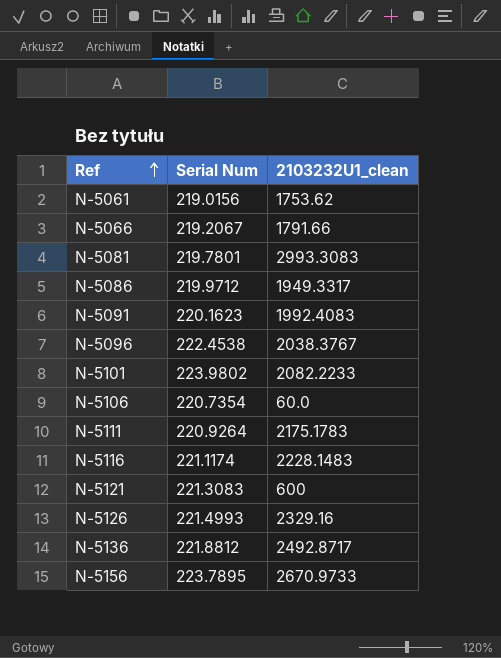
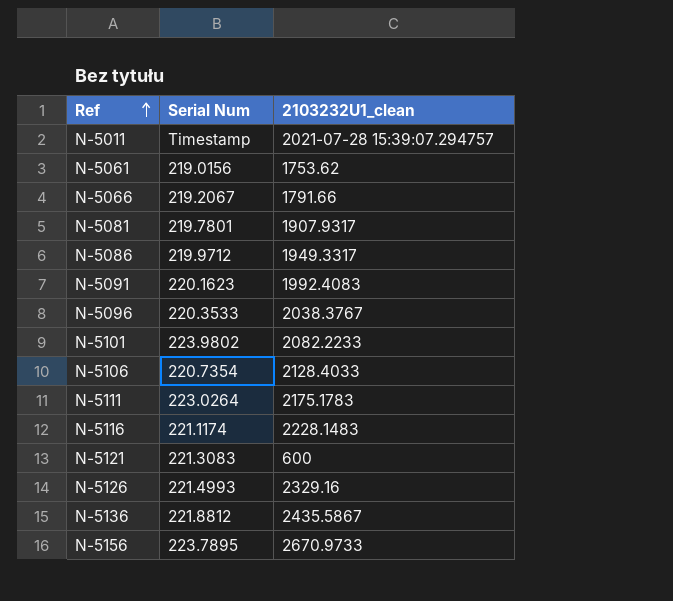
row N-5011: none -> Timestamp | 2021-07-28 15:39:07.294757
N-5081 | 2103232U1_clean: 2993.3083 -> 1907.9317
N-5096 | Serial Num: 222.4538 -> 220.3533
N-5106 | 2103232U1_clean: 60.0 -> 2128.4033
N-5111 | Serial Num: 220.9264 -> 223.0264
N-5136 | 2103232U1_clean: 2492.8717 -> 2435.5867

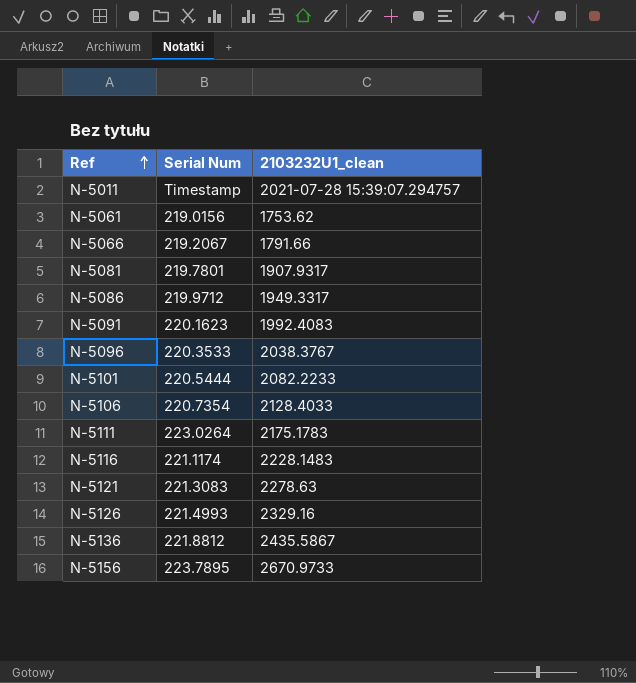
N-5101 | Serial Num: 223.9802 -> 220.5444
N-5121 | 2103232U1_clean: 600 -> 2278.63

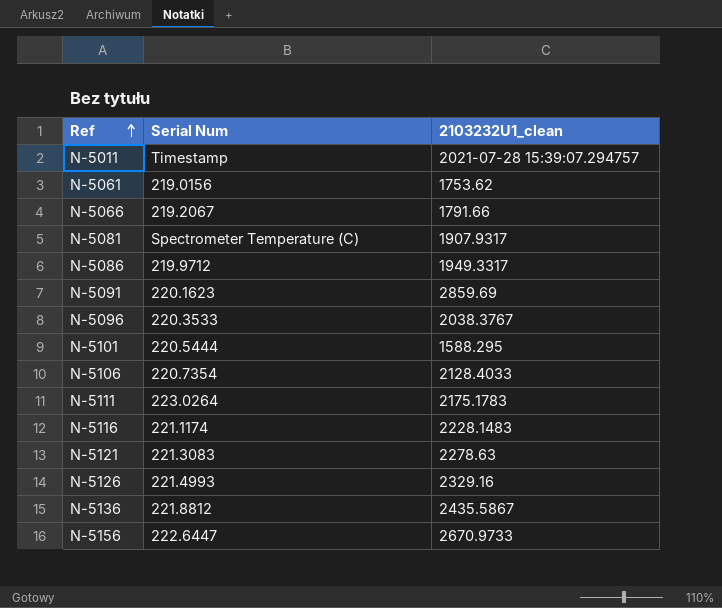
N-5081 | Serial Num: 219.7801 -> Spectrometer Temperature (C)
N-5091 | 2103232U1_clean: 1992.4083 -> 2859.69
N-5101 | 2103232U1_clean: 2082.2233 -> 1588.295
N-5156 | Serial Num: 223.7895 -> 222.6447

